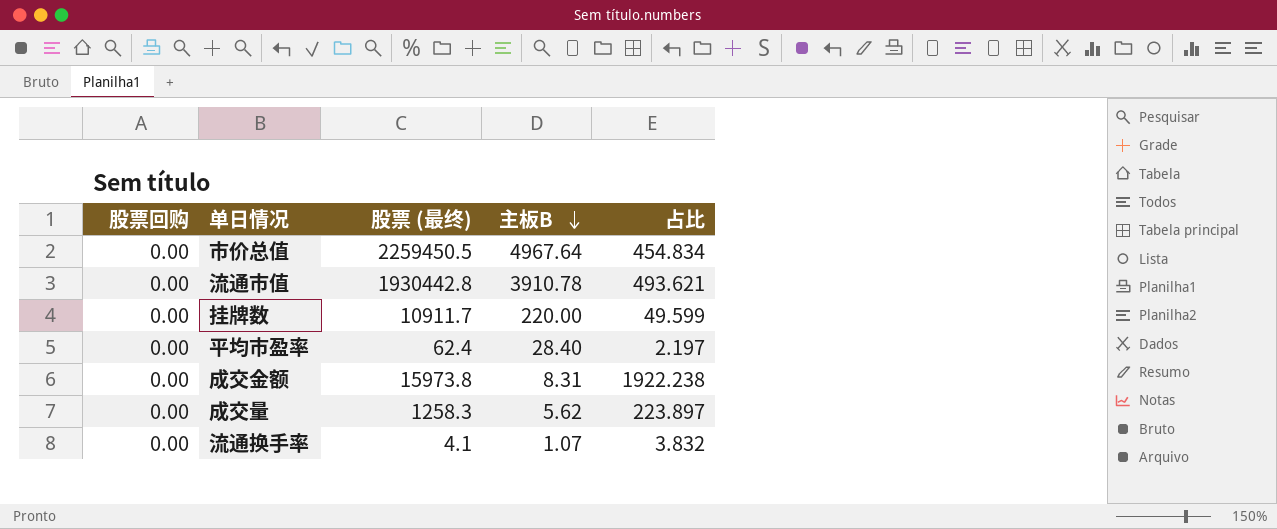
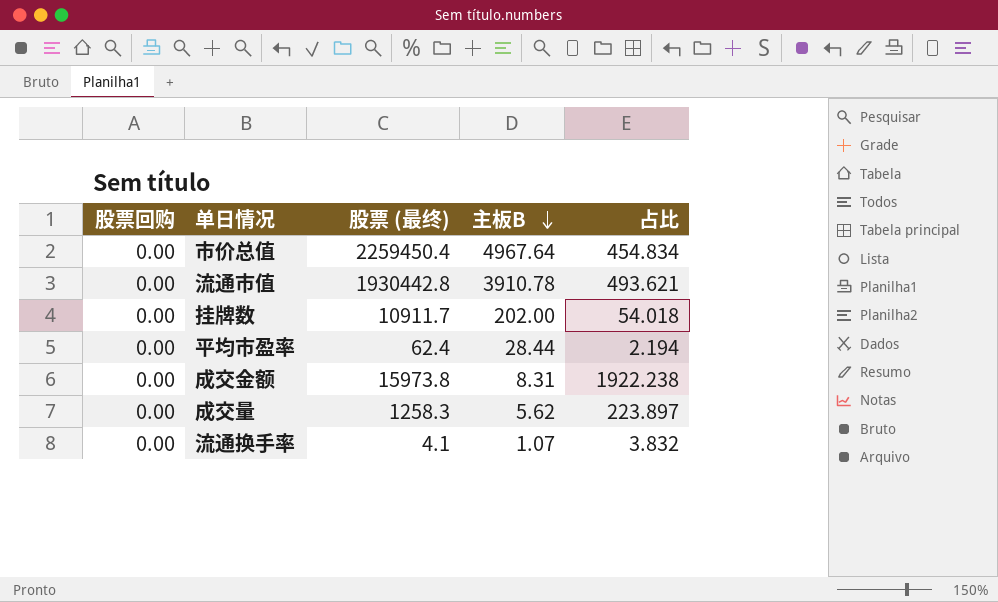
市价总值 | 股票 (最终): 2259450.5 -> 2259450.4
挂牌数 | 主板B: 220.00 -> 202.00
挂牌数 | 占比: 49.599 -> 54.018
平均市盈率 | 主板B: 28.40 -> 28.44
平均市盈率 | 占比: 2.197 -> 2.194

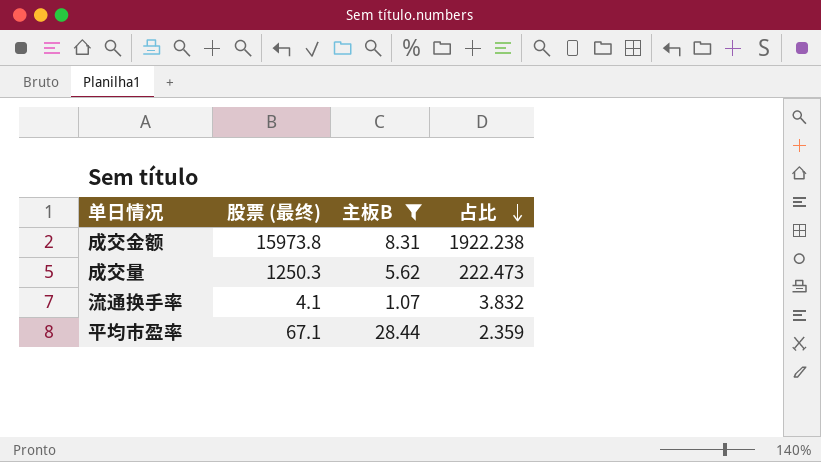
filter: none -> 主板B <= 28.44
row order: 主板B descending -> 占比 descending
column 股票回购 | position: 1 -> none
成交量 | 股票 (最终): 1258.3 -> 1250.3
成交量 | 占比: 223.897 -> 222.473
平均市盈率 | 股票 (最终): 62.4 -> 67.1
平均市盈率 | 占比: 2.194 -> 2.359

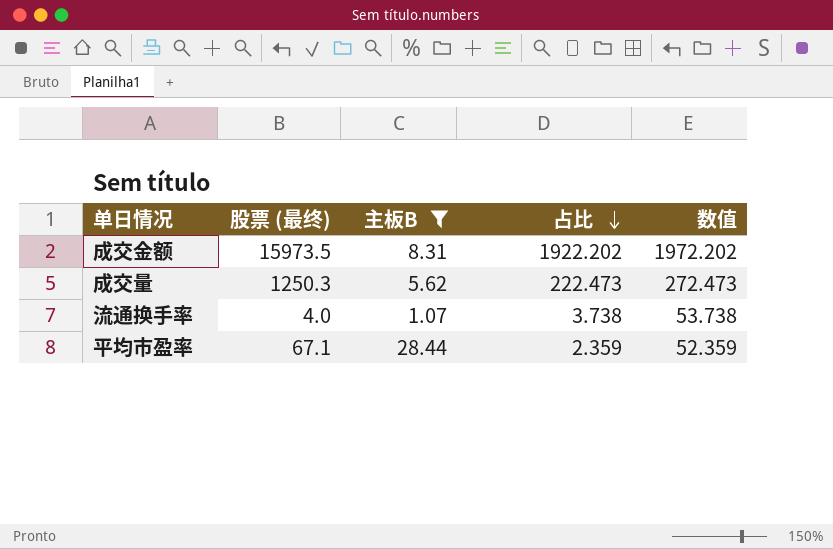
column 数值 | formula: none -> [占比] + 50
成交金额 | 股票 (最终): 15973.8 -> 15973.5
成交金额 | 占比: 1922.238 -> 1922.202
流通换手率 | 股票 (最终): 4.1 -> 4.0
流通换手率 | 占比: 3.832 -> 3.738

